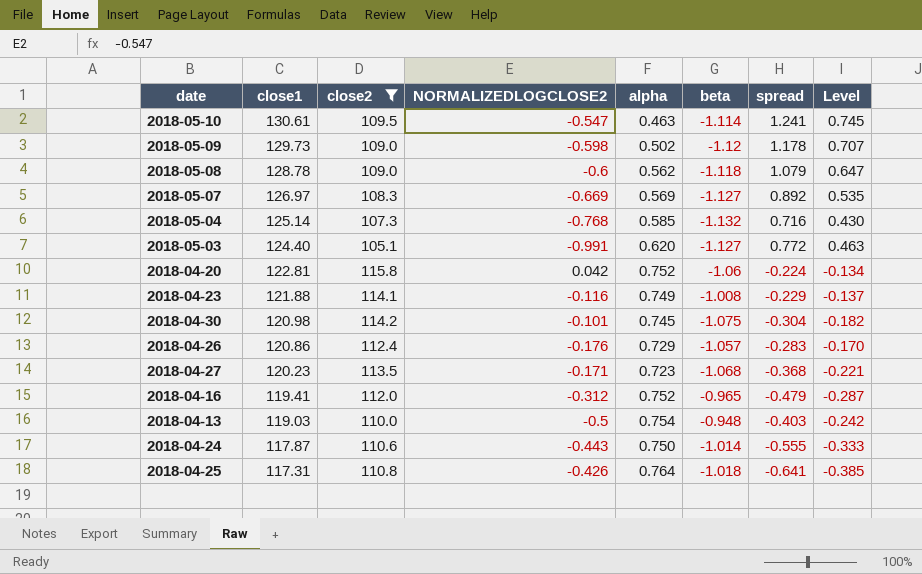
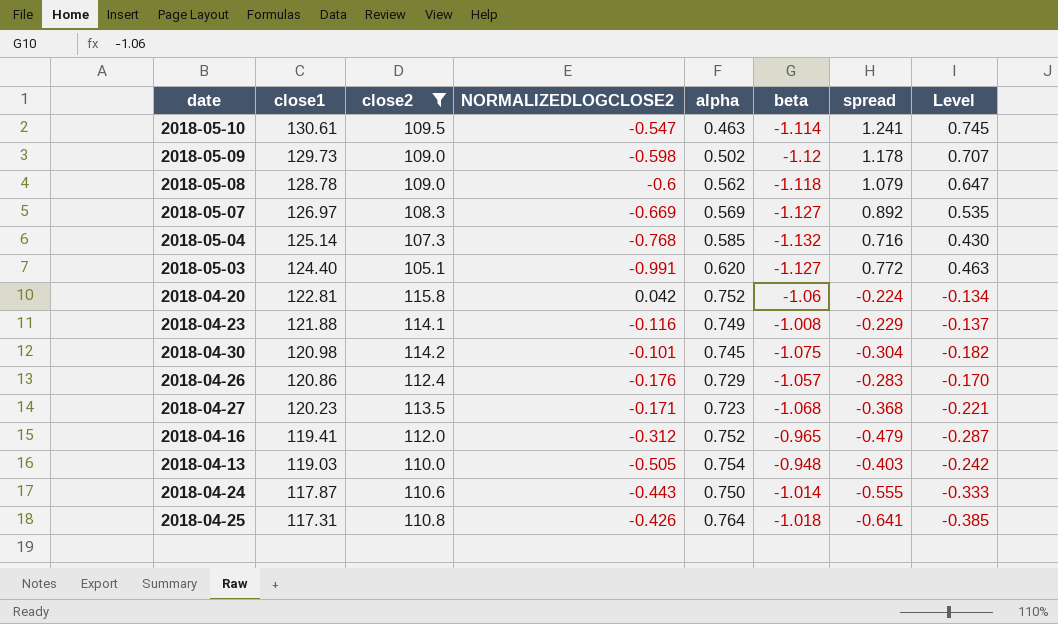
2018-04-13 | NORMALIZEDLOGCLOSE2: -0.5 -> -0.505

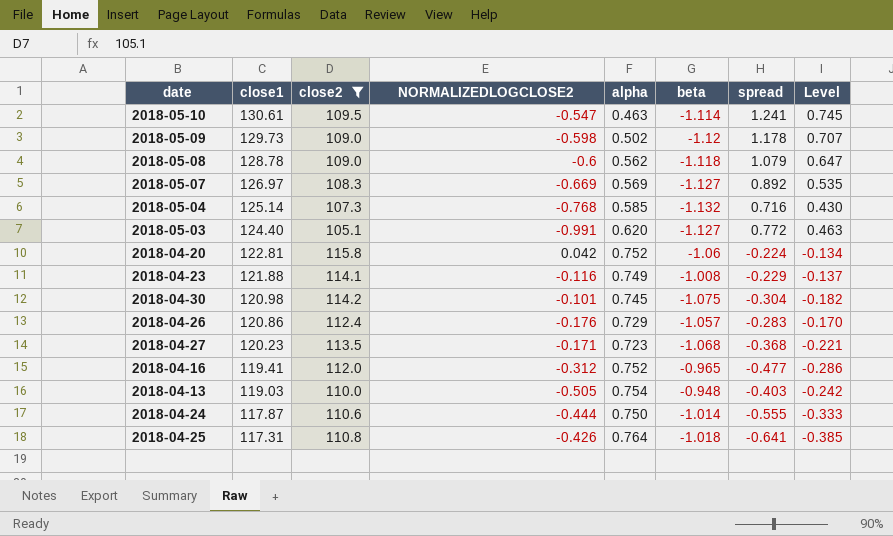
2018-04-16 | spread: -0.479 -> -0.477
2018-04-16 | Level: -0.287 -> -0.286
2018-04-24 | NORMALIZEDLOGCLOSE2: -0.443 -> -0.444

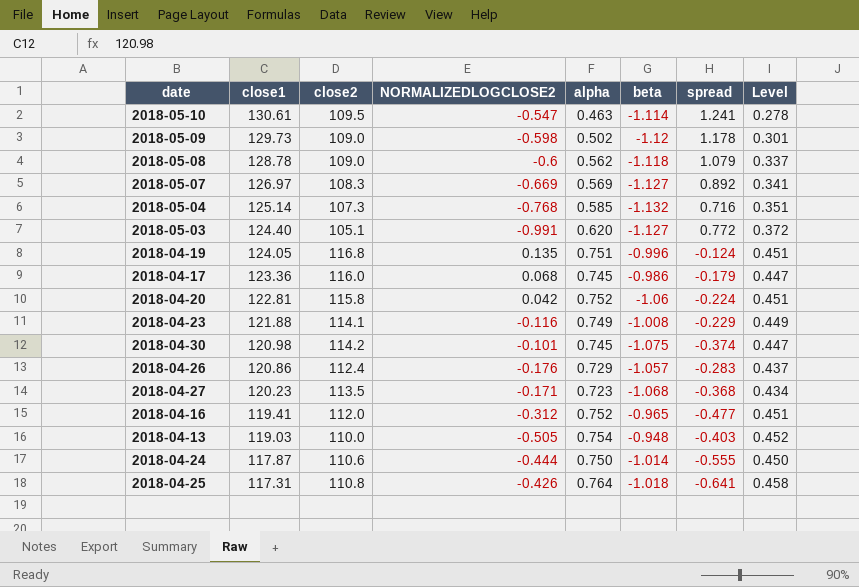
filter: close2 <= 115.8 -> none
column Level | formula: [spread] * 0.6 -> [alpha] * 0.6
2018-04-30 | spread: -0.304 -> -0.374

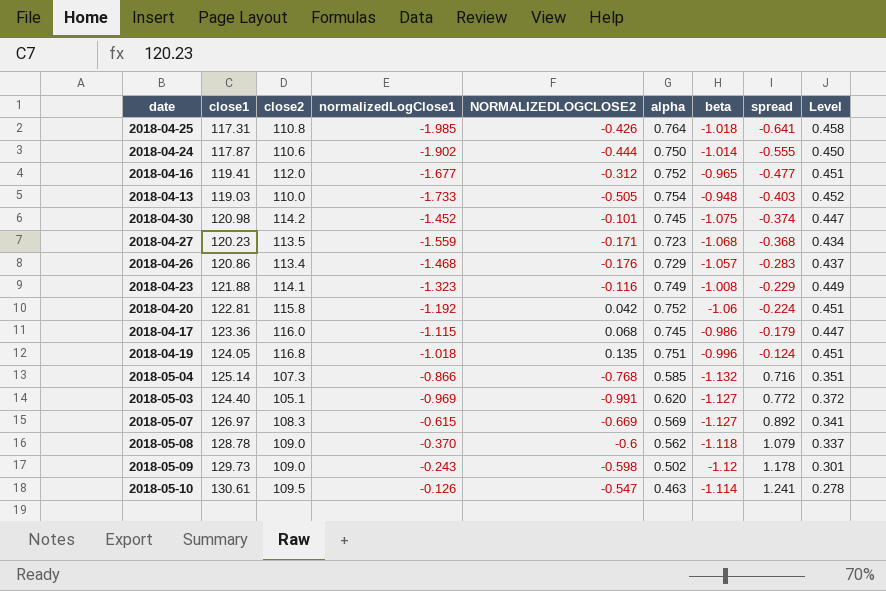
row order: close1 descending -> spread ascending
column normalizedLogClose1 | position: none -> 4
2018-04-26 | close2: 112.4 -> 113.4

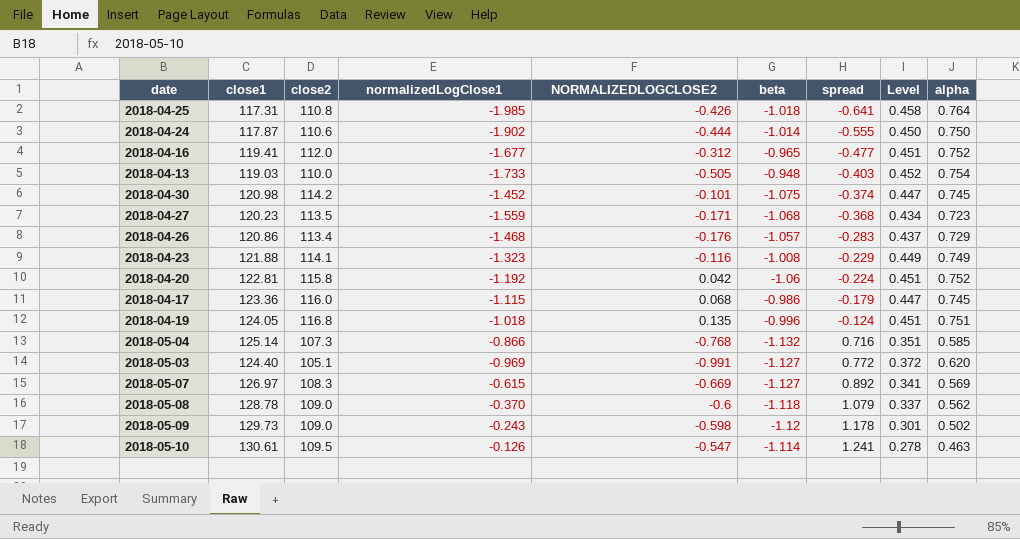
column alpha | position: 6 -> 9

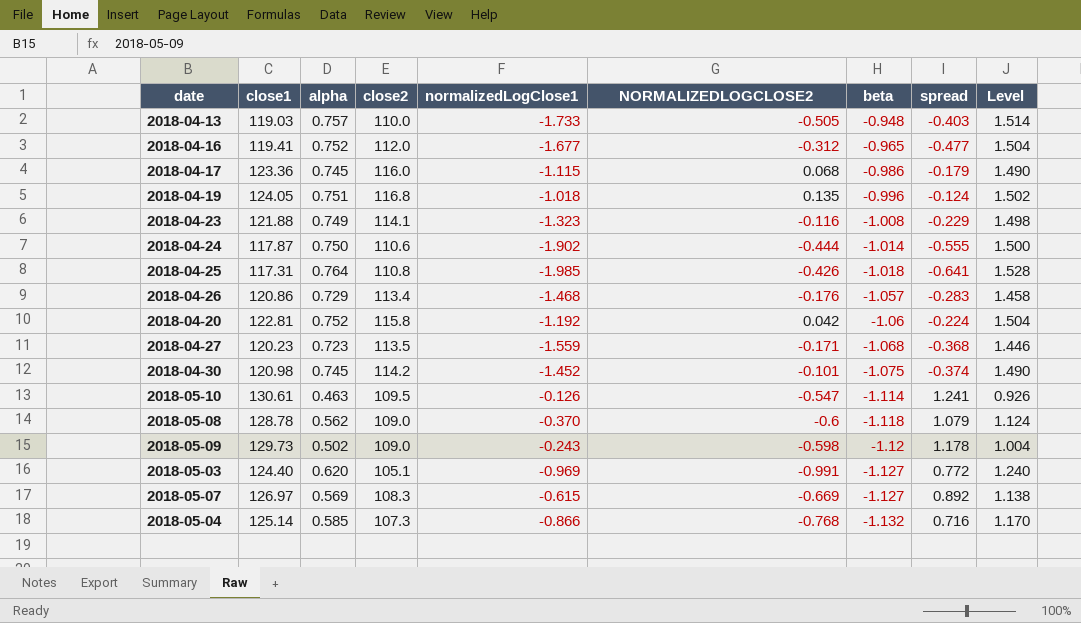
row order: spread ascending -> beta descending
column alpha | position: 9 -> 3
column Level | formula: [alpha] * 0.6 -> [alpha] * 2
2018-04-13 | alpha: 0.754 -> 0.757

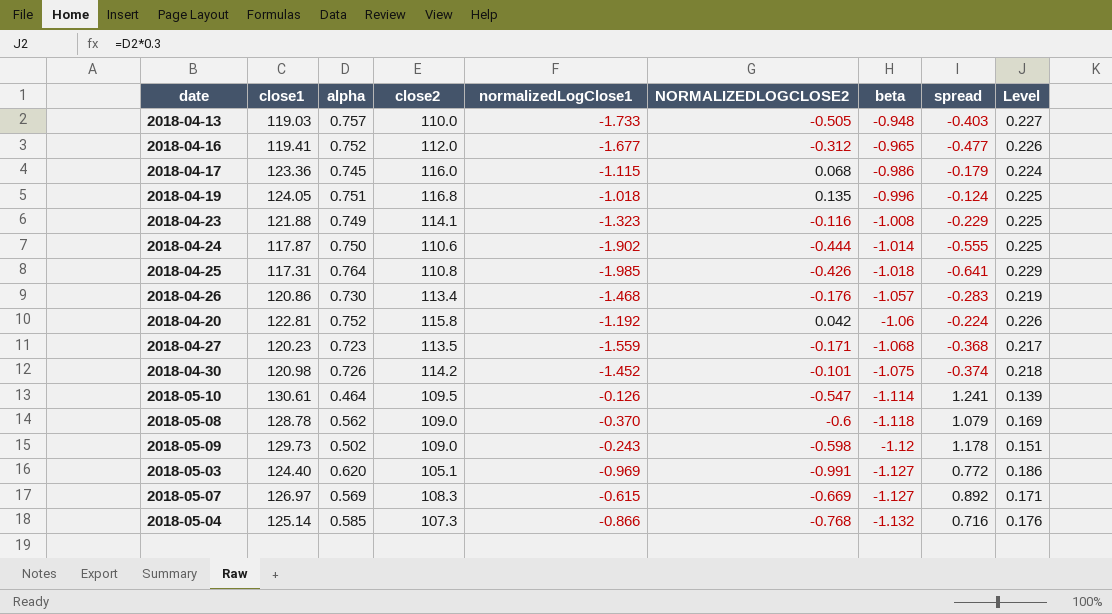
column Level | formula: [alpha] * 2 -> [alpha] * 0.3
2018-04-26 | alpha: 0.729 -> 0.730
2018-04-30 | alpha: 0.745 -> 0.726
2018-05-10 | alpha: 0.463 -> 0.464

